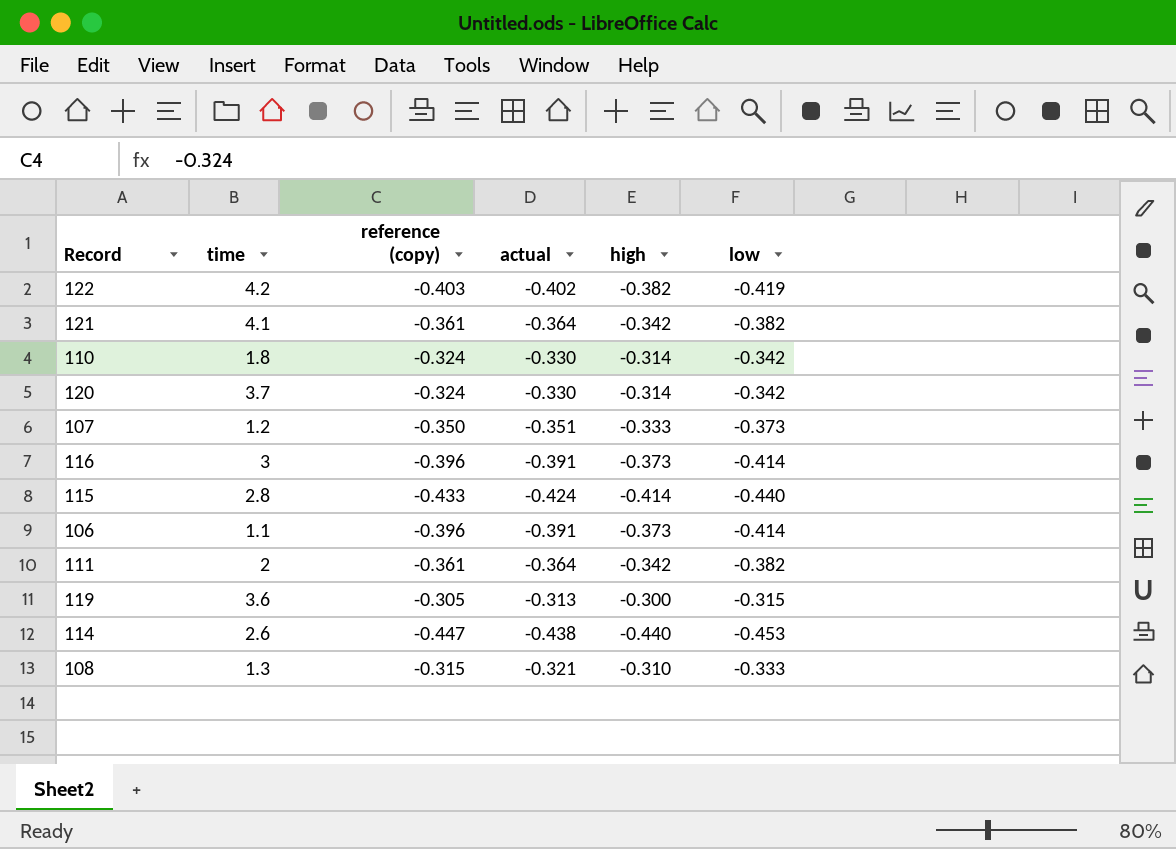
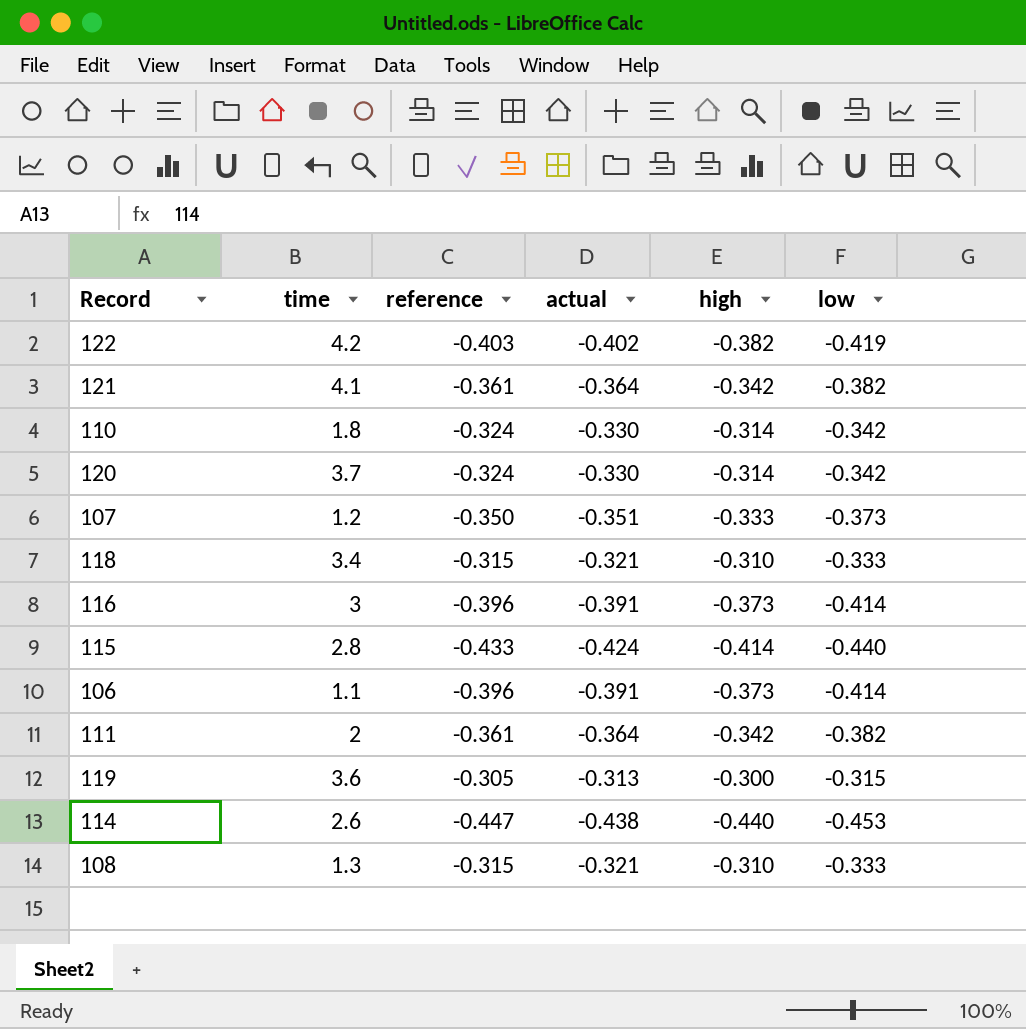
column name: reference (copy) -> reference
row 118: none -> 3.4 | -0.315 | -0.321 | -0.310 | -0.333

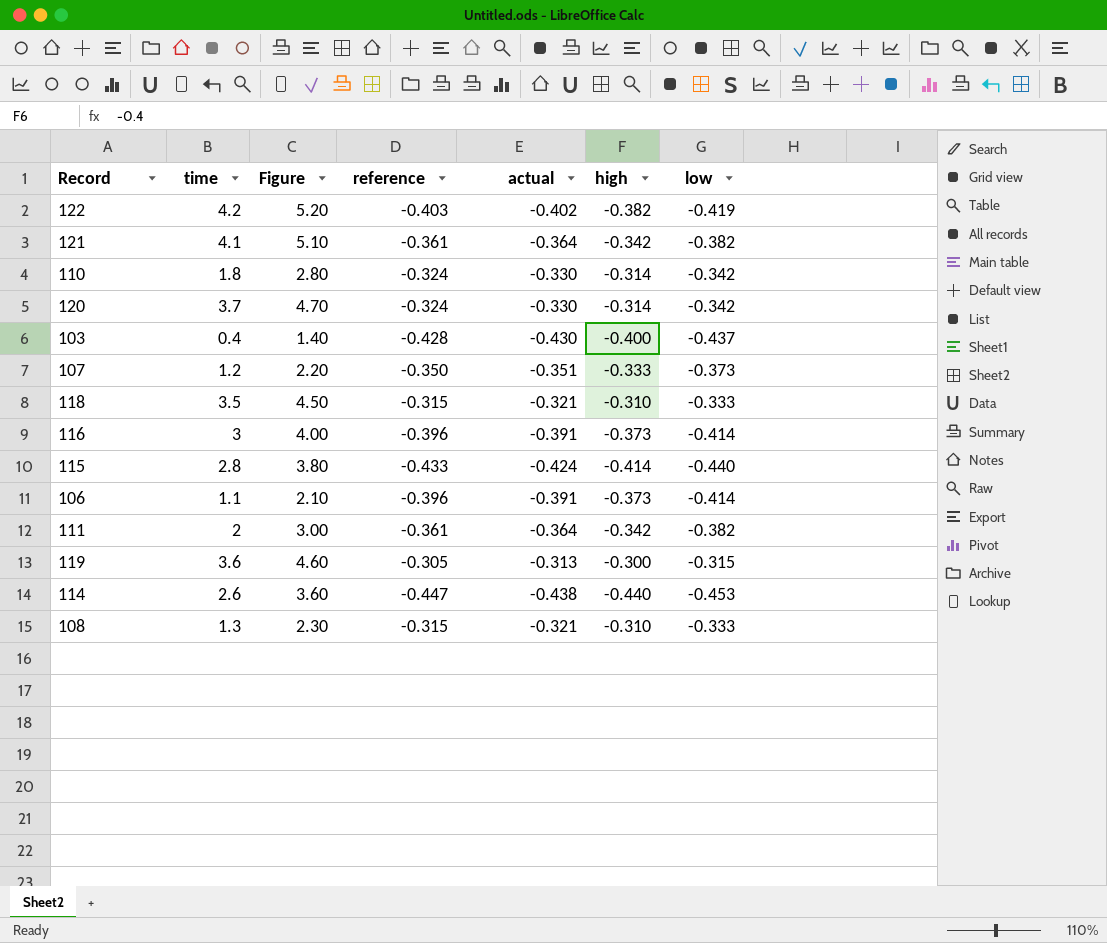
column Figure | formula: none -> [time] + 1
row 103: none -> 0.4 | 1.40 | -0.428 | -0.430 | -0.400 | -0.437
118 | time: 3.4 -> 3.5

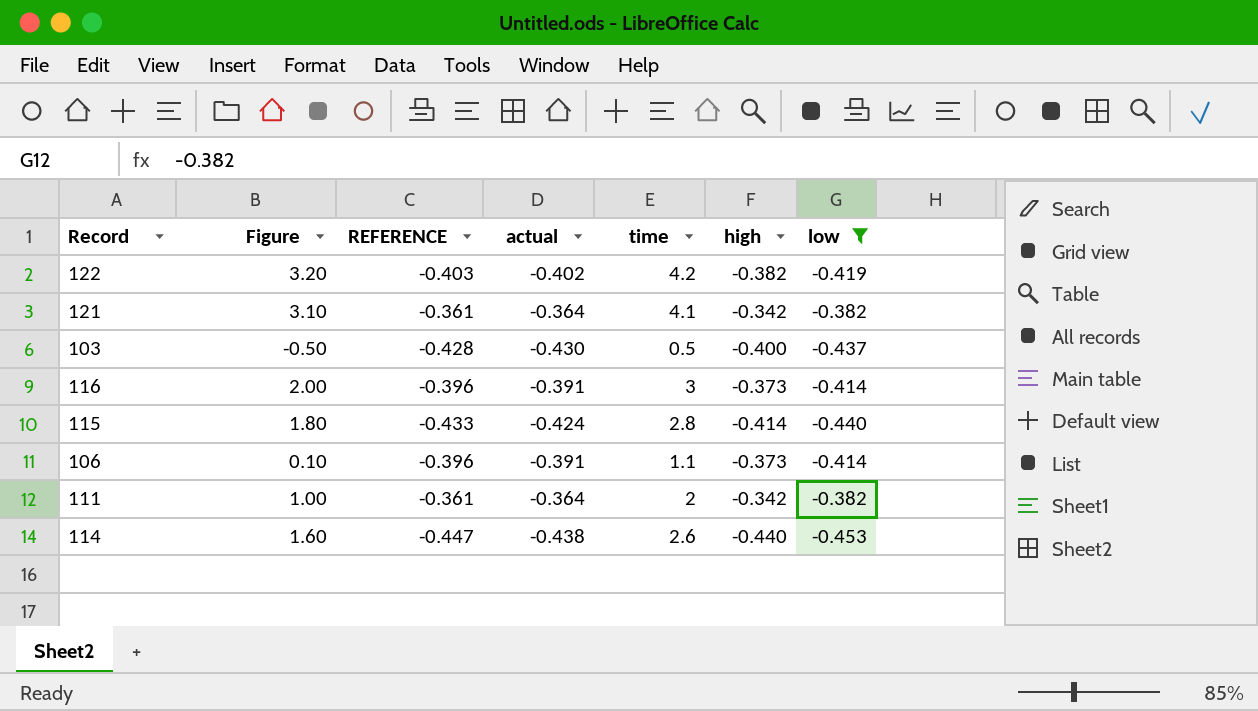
filter: none -> low <= -0.382
column Figure | formula: [time] + 1 -> [time] - 1
column name: reference -> REFERENCE
column time | position: 2 -> 5
103 | time: 0.4 -> 0.5

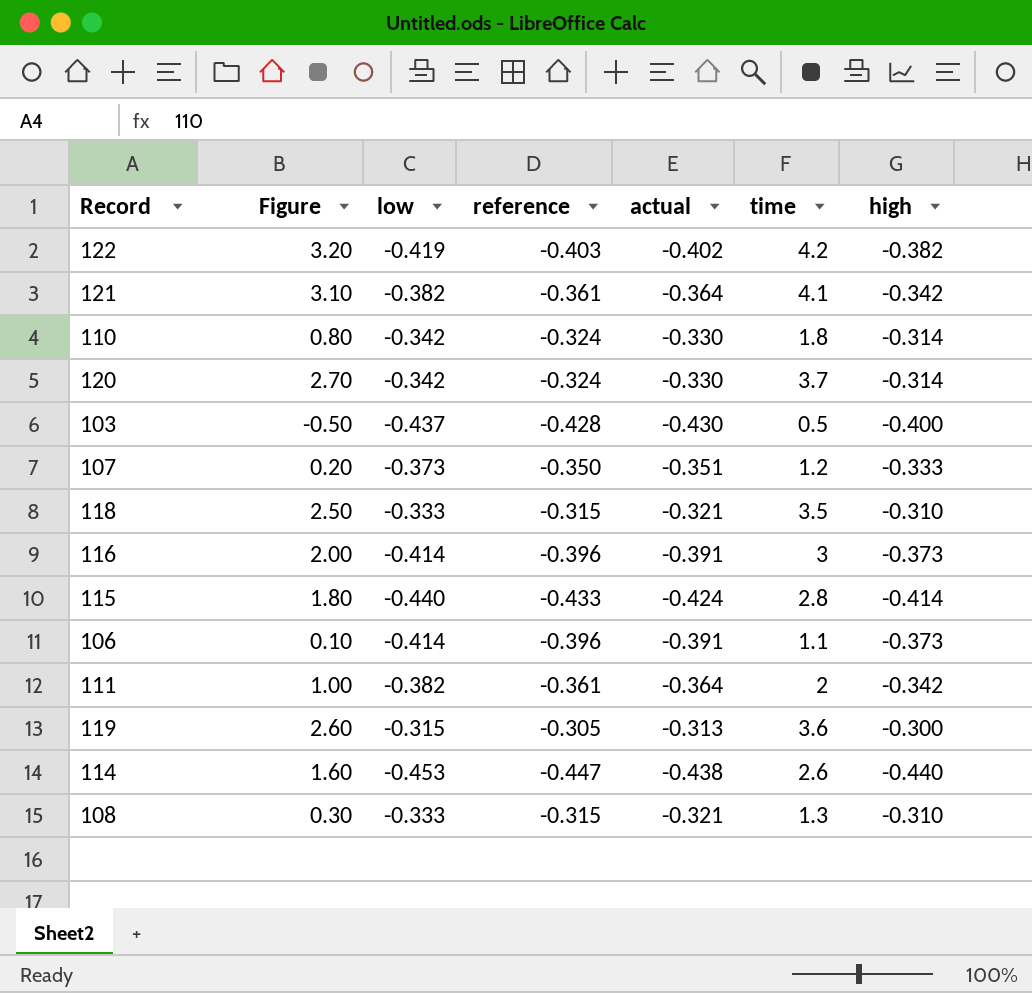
filter: low <= -0.382 -> none
column low | position: 7 -> 3
column name: REFERENCE -> reference

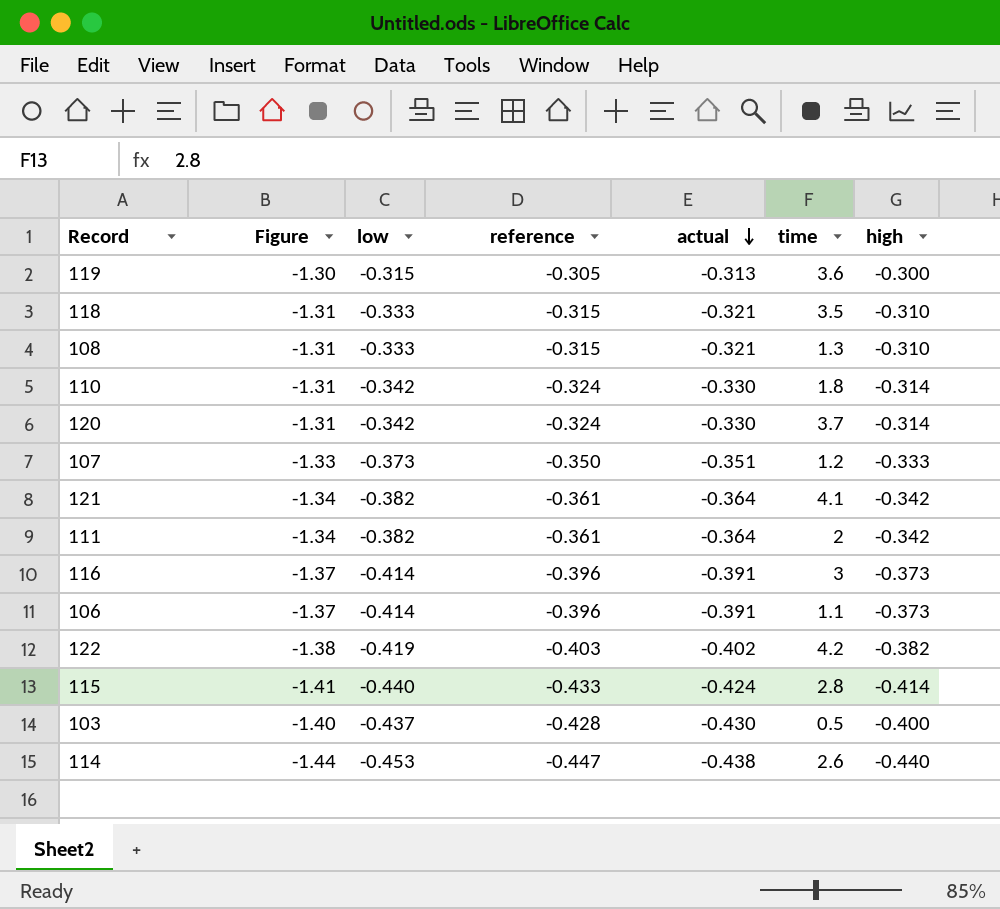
row order: none -> actual descending
column Figure | formula: [time] - 1 -> [high] - 1

